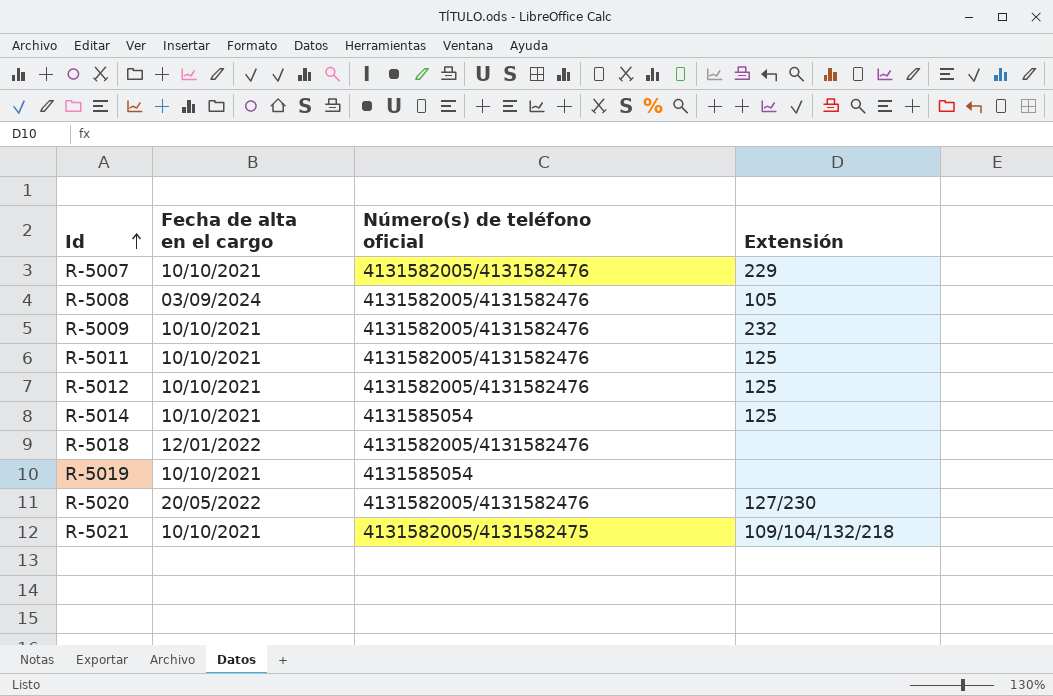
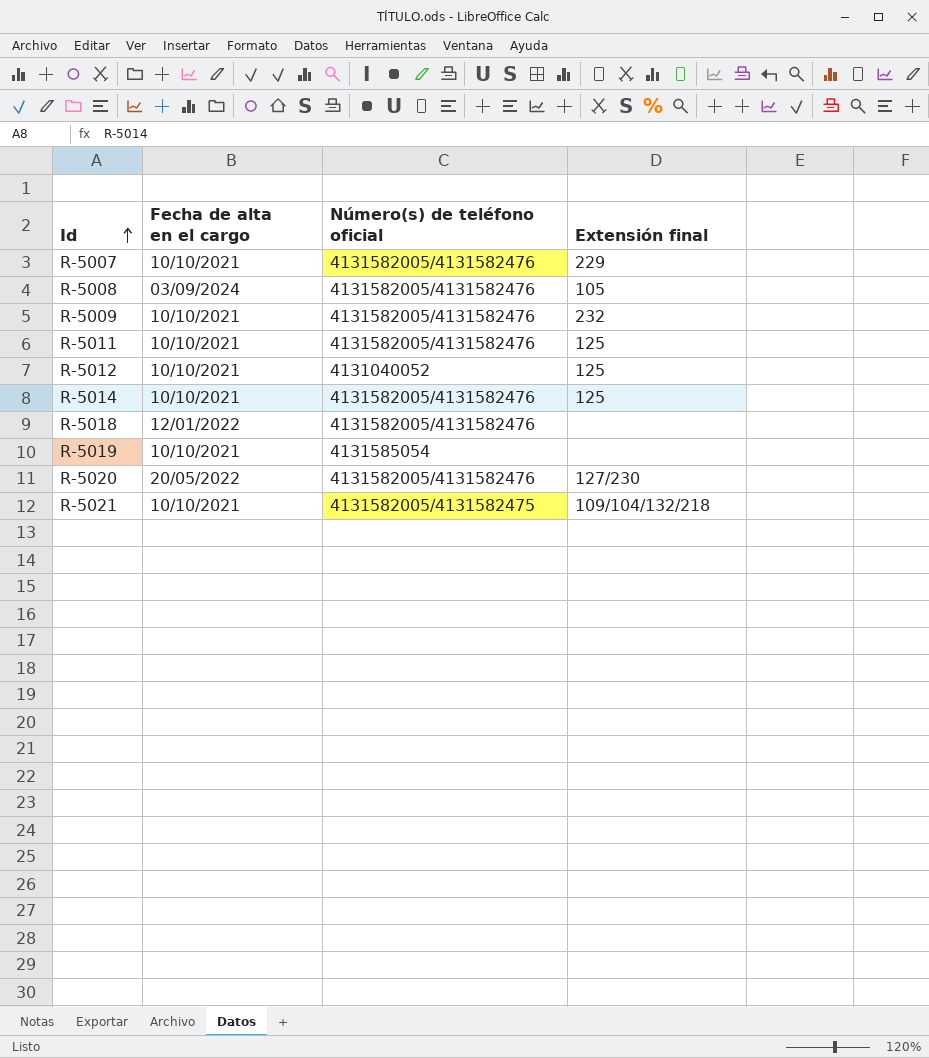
column name: Extensión -> Extensión final
R-5012 | Número(s) de teléfono oficial: 4131582005/4131582476 -> 4131040052
R-5014 | Número(s) de teléfono oficial: 4131585054 -> 4131582005/4131582476

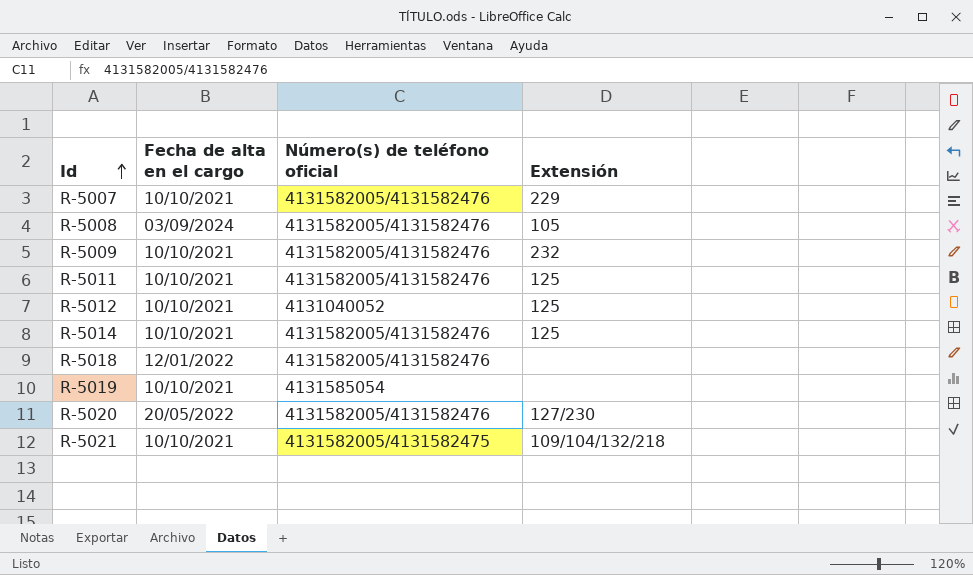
column name: Extensión final -> Extensión

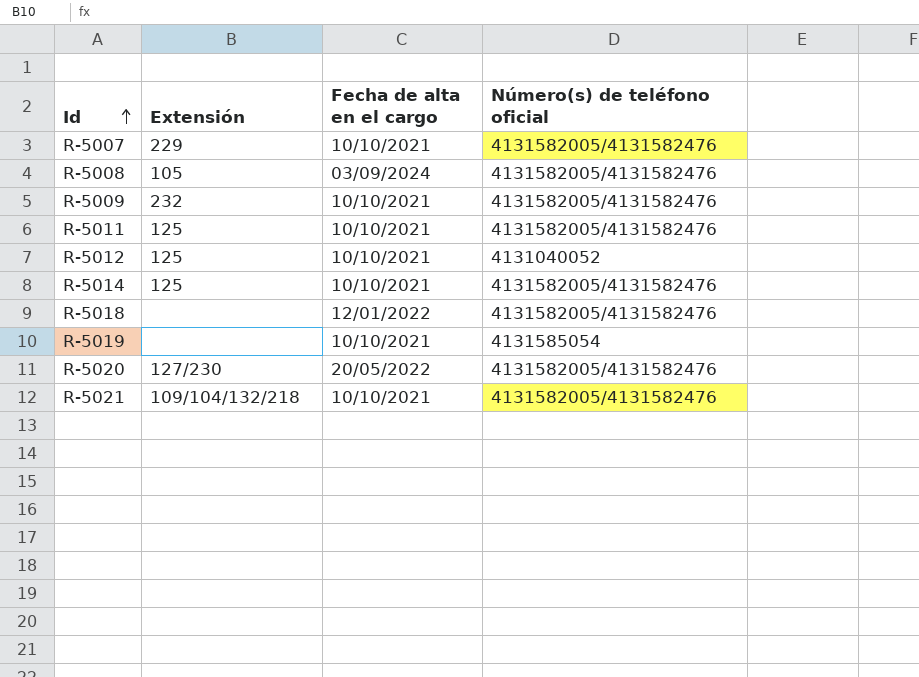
column Extensión | position: 4 -> 2
R-5021 | Número(s) de teléfono oficial: 4131582005/4131582475 -> 4131582005/4131582476

